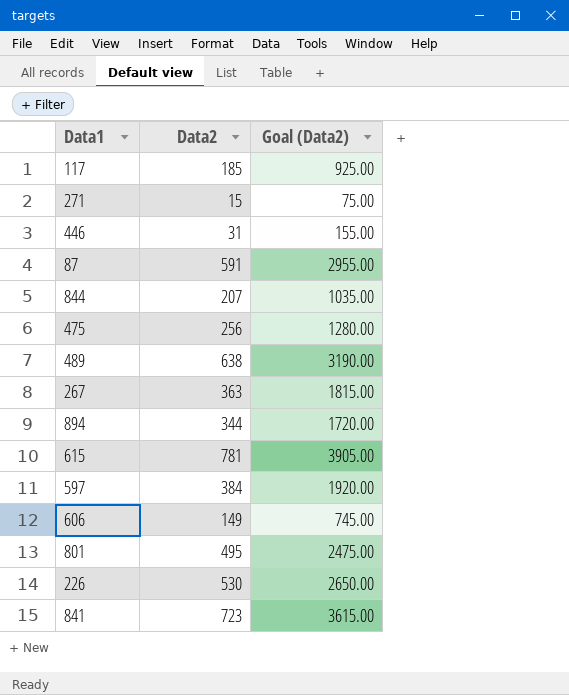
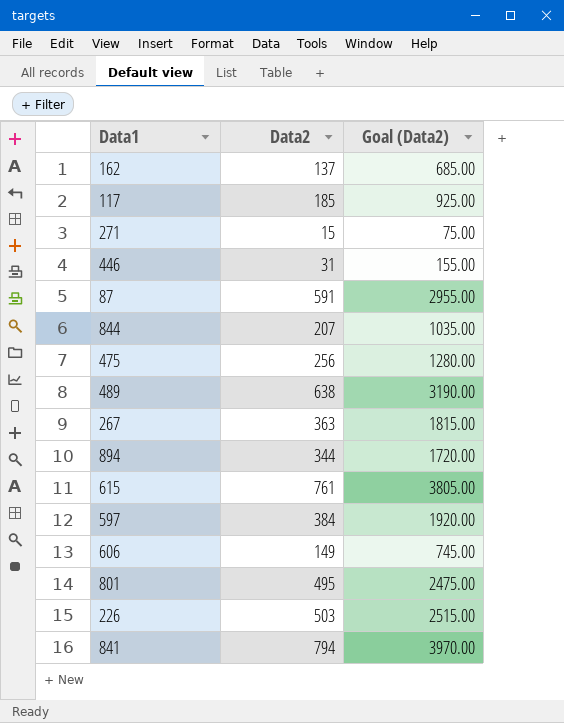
row 162: none -> 137 | 685.00
615 | Data2: 781 -> 761
615 | Goal (Data2): 3905.00 -> 3805.00
226 | Data2: 530 -> 503
226 | Goal (Data2): 2650.00 -> 2515.00
841 | Data2: 723 -> 794
841 | Goal (Data2): 3615.00 -> 3970.00

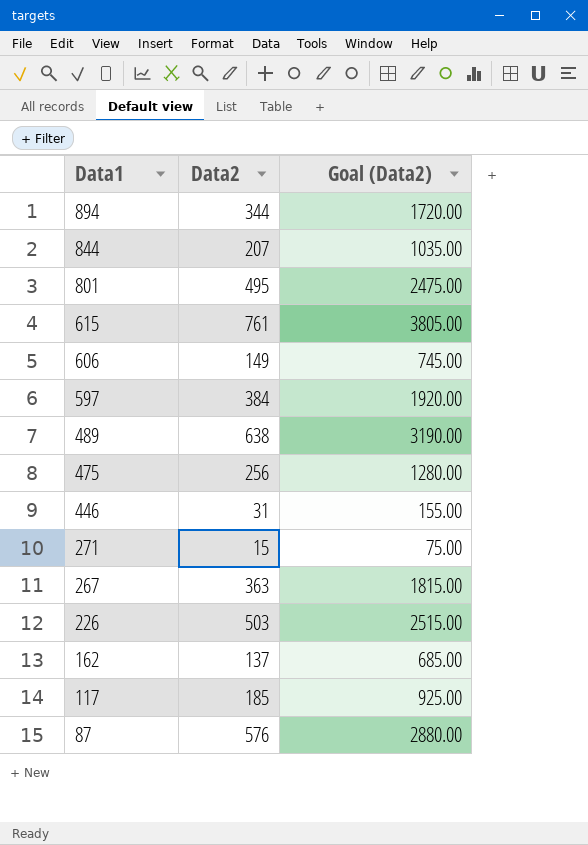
row order: none -> Data1 descending
row 841: 794 | 3970.00 -> none
87 | Data2: 591 -> 576
87 | Goal (Data2): 2955.00 -> 2880.00

